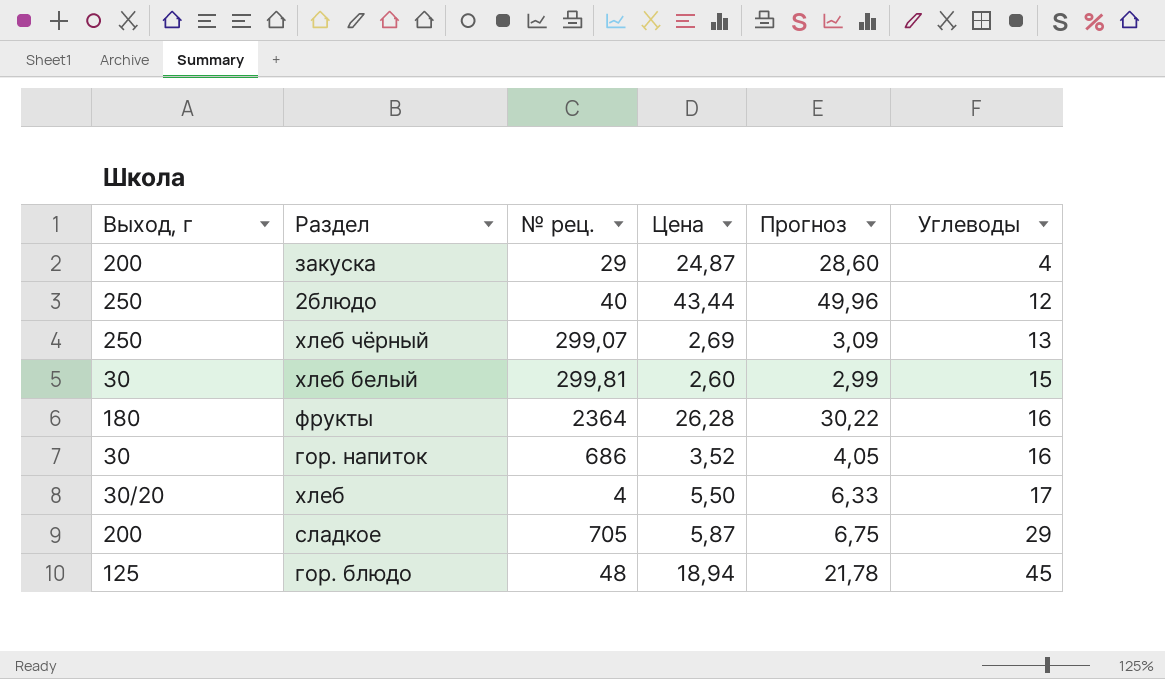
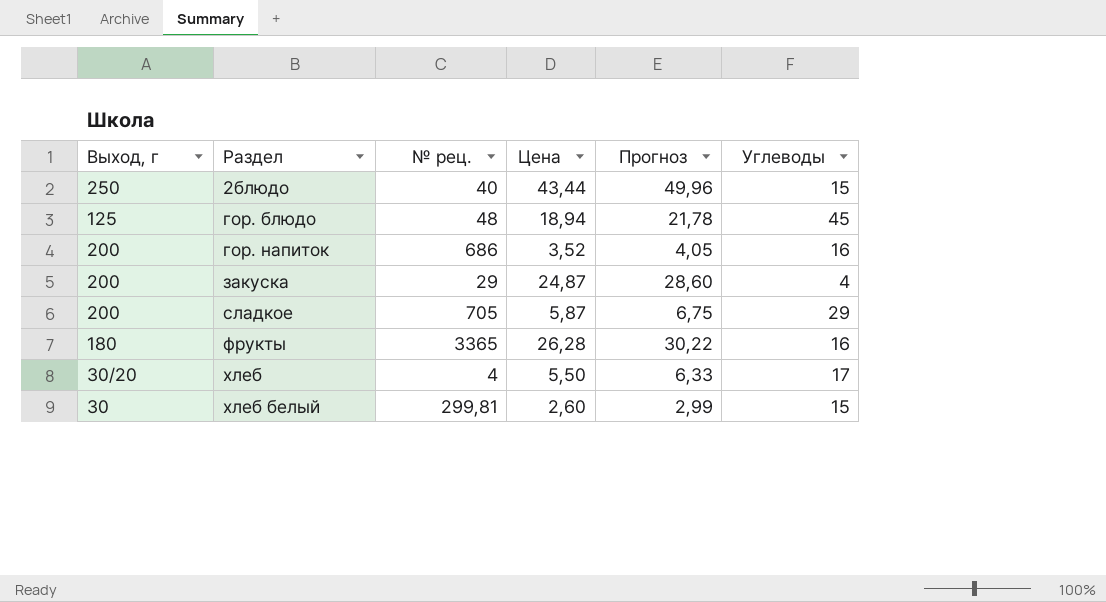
row order: Углеводы ascending -> Раздел ascending
row хлеб чёрный: 250 | 299,07 | 2,69 | 3,09 | 13 -> none
2блюдо | Углеводы: 12 -> 15
гор. напиток | Выход, г: 30 -> 200
фрукты | № рец.: 2364 -> 3365

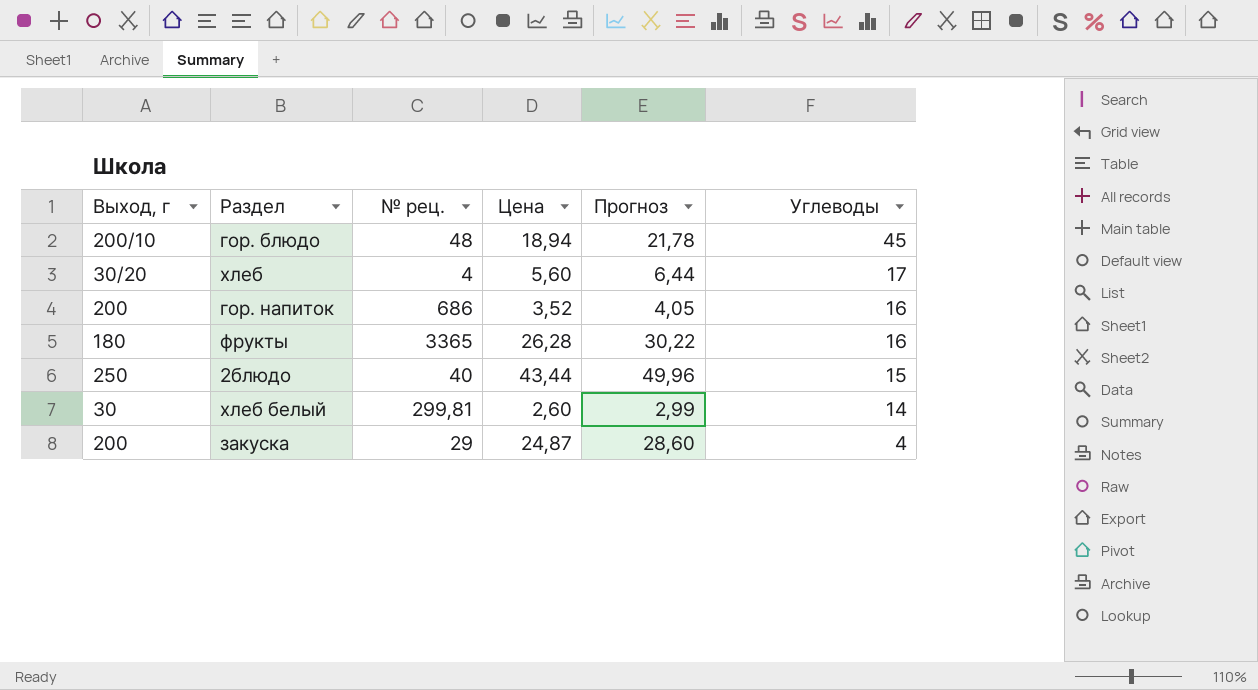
row order: Раздел ascending -> Углеводы descending
row сладкое: 200 | 705 | 5,87 | 6,75 | 29 -> none
гор. блюдо | Выход, г: 125 -> 200/10
хлеб | Цена: 5,50 -> 5,60
хлеб | Прогноз: 6,33 -> 6,44
хлеб белый | Углеводы: 15 -> 14

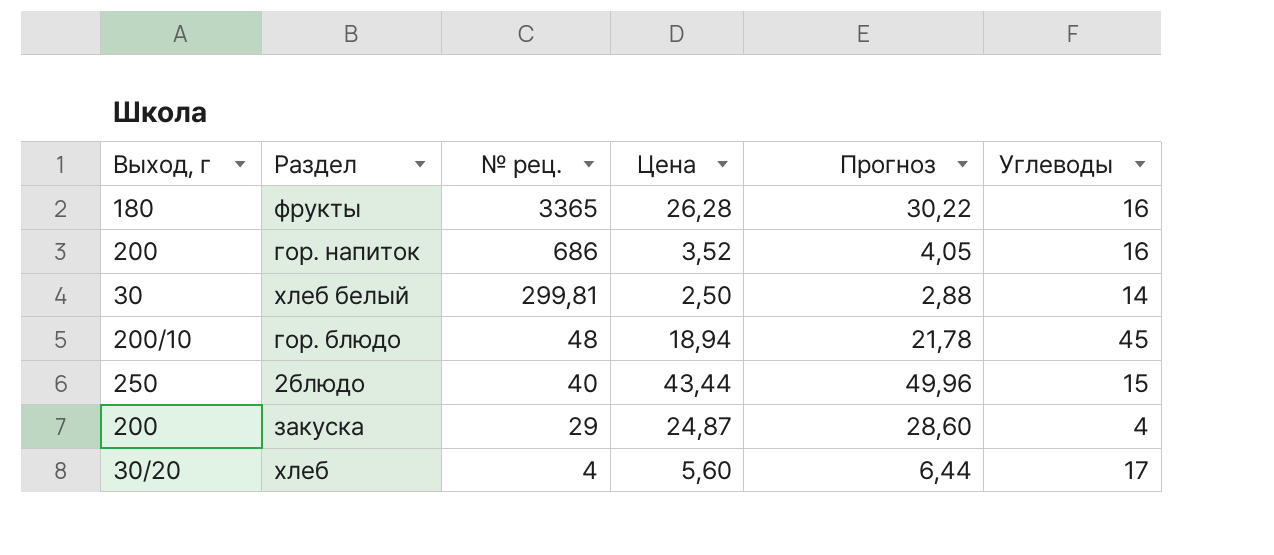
row order: Углеводы descending -> № рец. descending
хлеб белый | Цена: 2,60 -> 2,50
хлеб белый | Прогноз: 2,99 -> 2,88

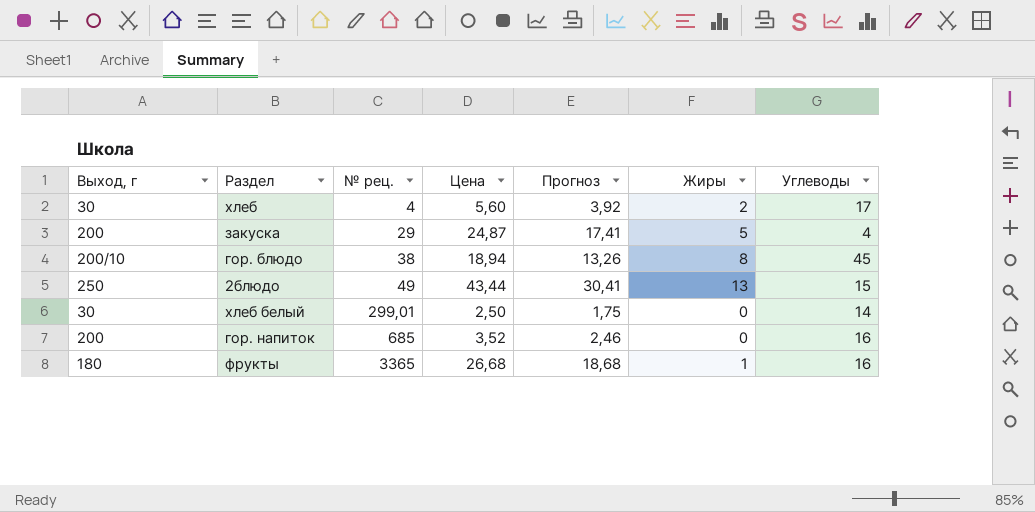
row order: № рец. descending -> № рец. ascending
column Прогноз | formula: [Цена] * 1,15 -> [Цена] * 0,7
column Жиры | position: none -> 6
хлеб | Выход, г: 30/20 -> 30
гор. блюдо | № рец.: 48 -> 38
2блюдо | № рец.: 40 -> 49
хлеб белый | № рец.: 299,81 -> 299,01
гор. напиток | № рец.: 686 -> 685
фрукты | Цена: 26,28 -> 26,68

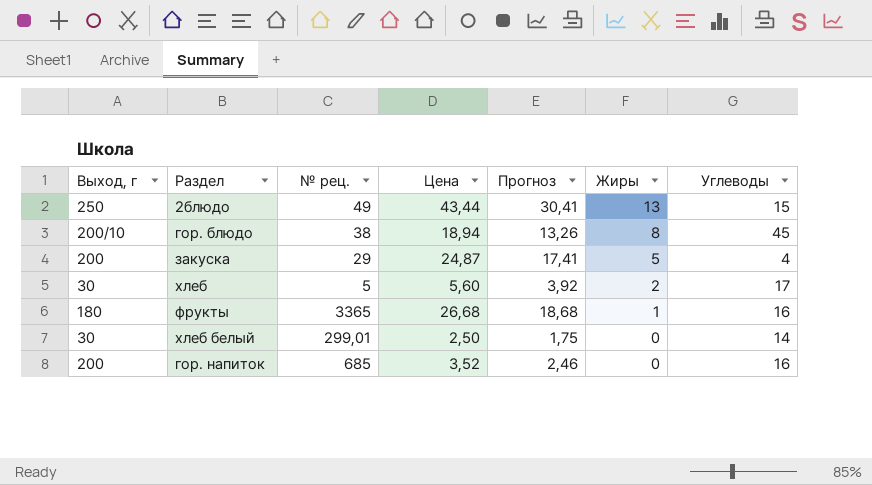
row order: № рец. ascending -> Жиры descending
хлеб | № рец.: 4 -> 5

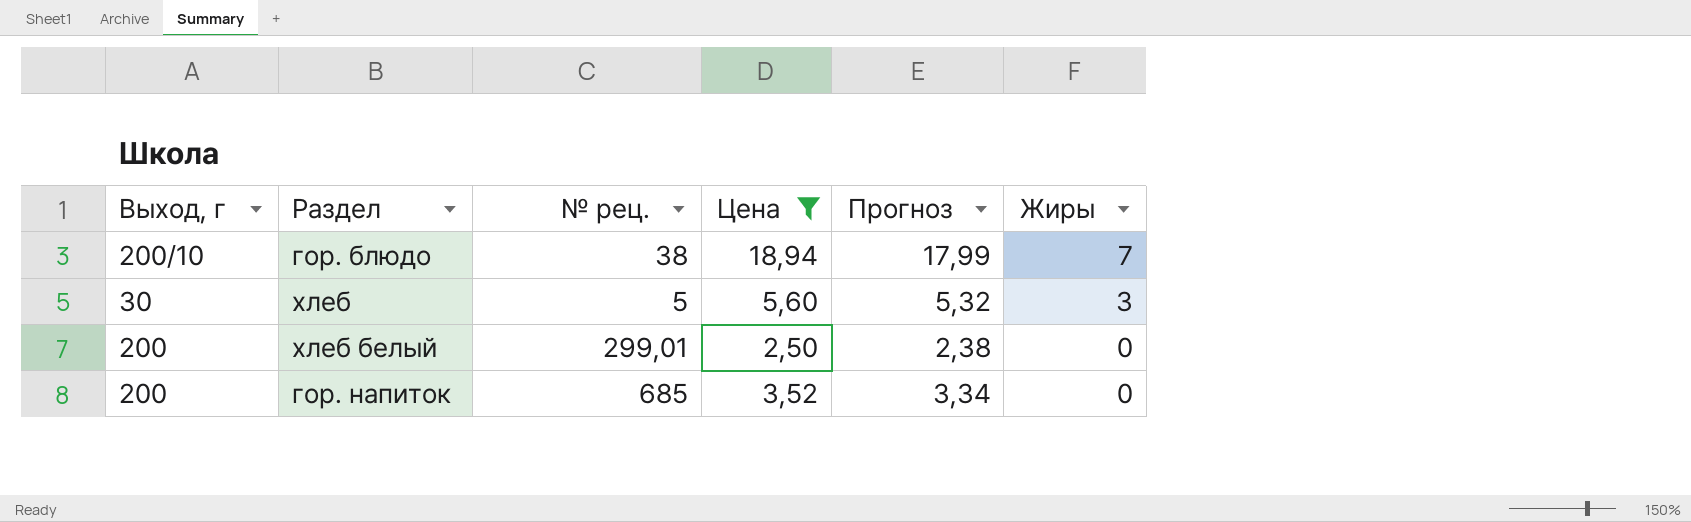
filter: none -> Цена <= 18,94
column Углеводы | position: 7 -> none
column Прогноз | formula: [Цена] * 0,7 -> [Цена] * 0,95
гор. блюдо | Жиры: 8 -> 7
хлеб | Жиры: 2 -> 3
хлеб белый | Выход, г: 30 -> 200

